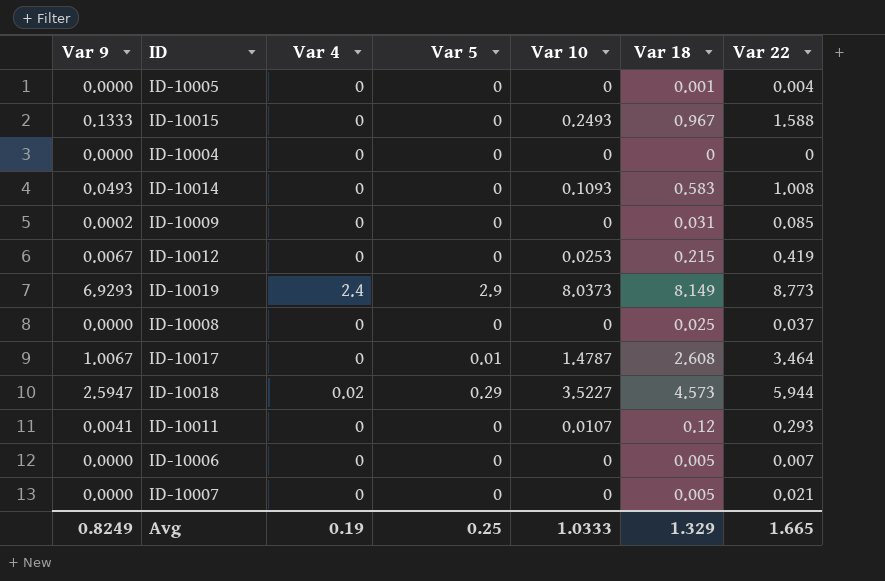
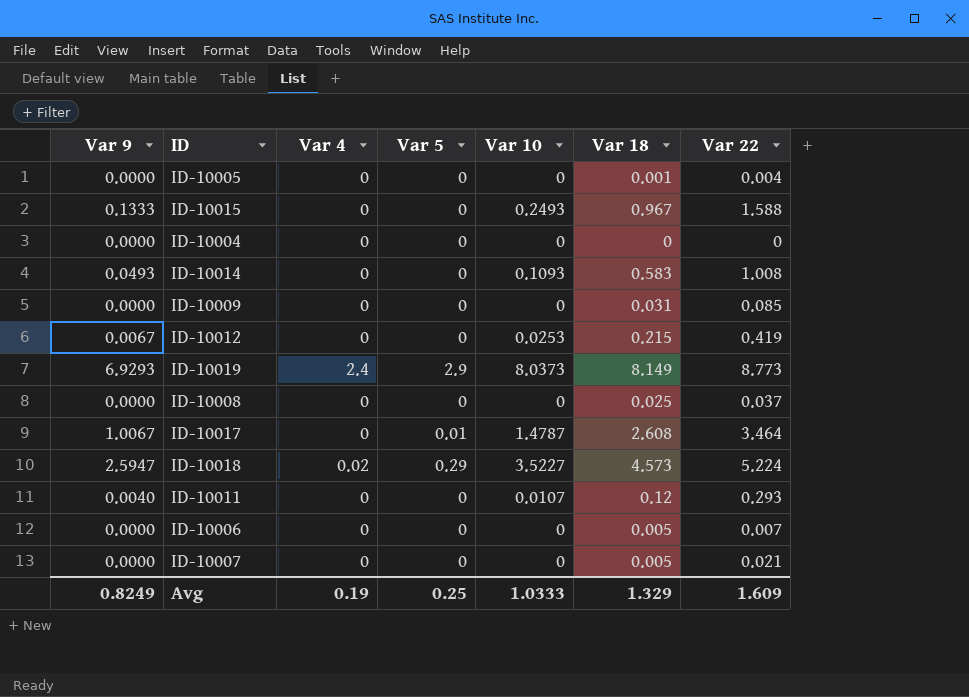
ID-10009 | Var 9: 0.0002 -> 0.0000
ID-10018 | Var 22: 5.944 -> 5.224
ID-10011 | Var 9: 0.0041 -> 0.0040
Avg | Var 22: 1.665 -> 1.609

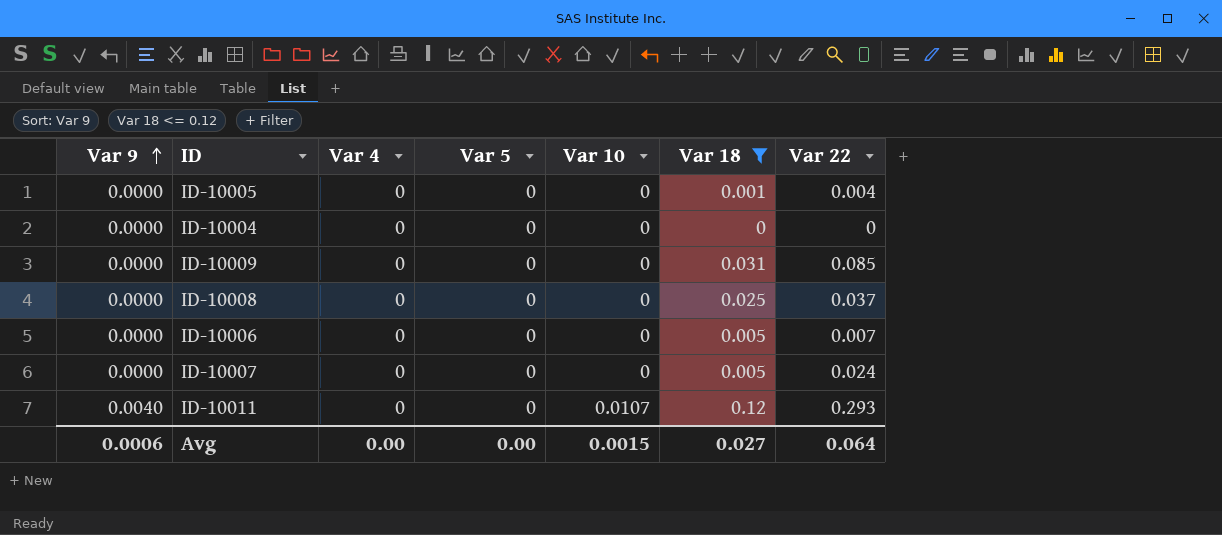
filter: none -> Var 18 <= 0.12
row order: none -> Var 9 ascending
ID-10007 | Var 22: 0.021 -> 0.024
Avg | Var 9: 0.8249 -> 0.0006
Avg | Var 4: 0.19 -> 0.00
Avg | Var 5: 0.25 -> 0.00
Avg | Var 10: 1.0333 -> 0.0015
Avg | Var 18: 1.329 -> 0.027
Avg | Var 22: 1.609 -> 0.064

